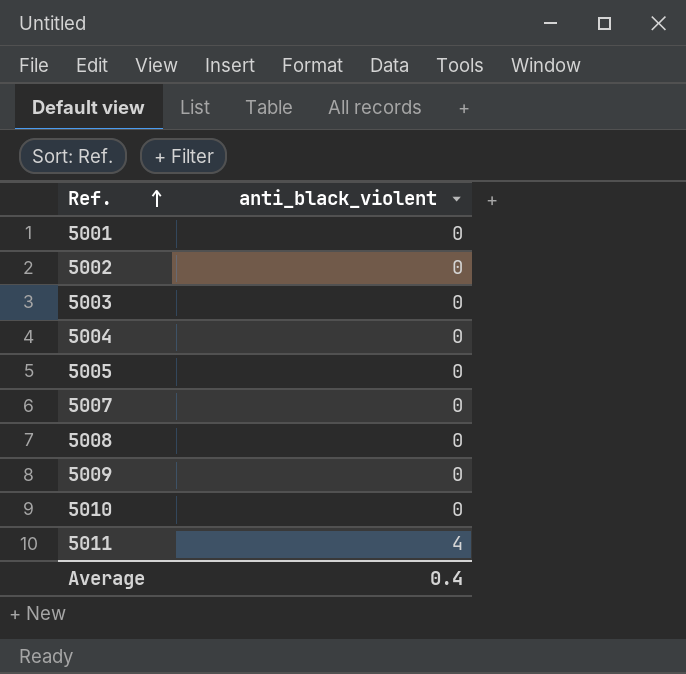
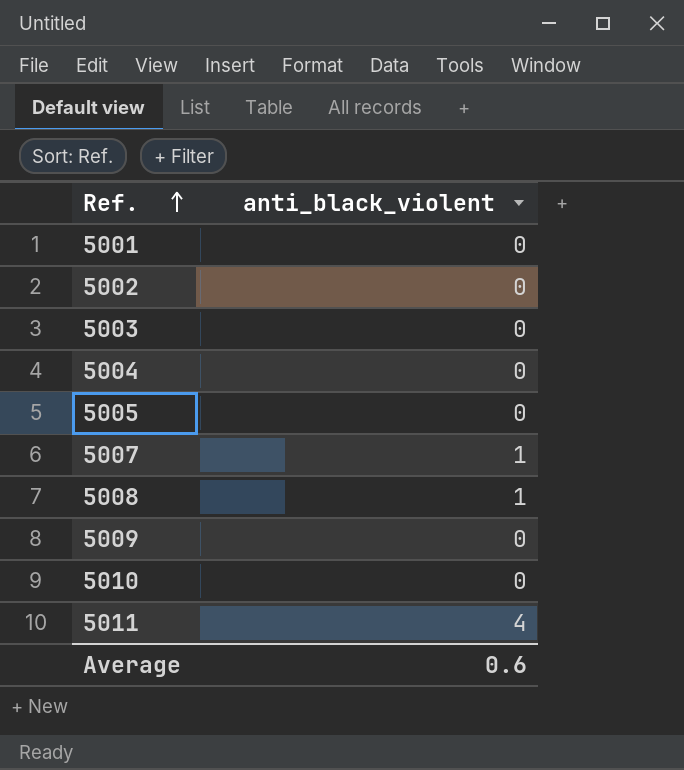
5007 | anti_black_violent: 0 -> 1
5008 | anti_black_violent: 0 -> 1
Average | anti_black_violent: 0.4 -> 0.6

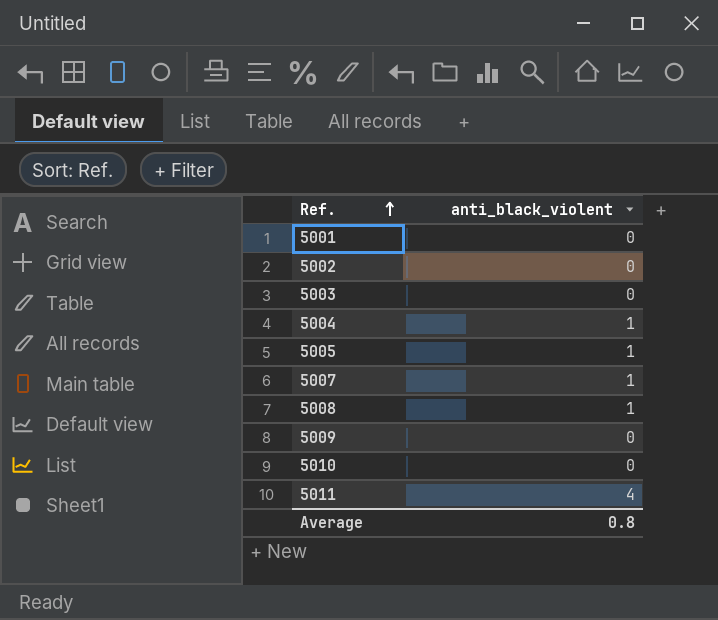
5004 | anti_black_violent: 0 -> 1
5005 | anti_black_violent: 0 -> 1
Average | anti_black_violent: 0.6 -> 0.8

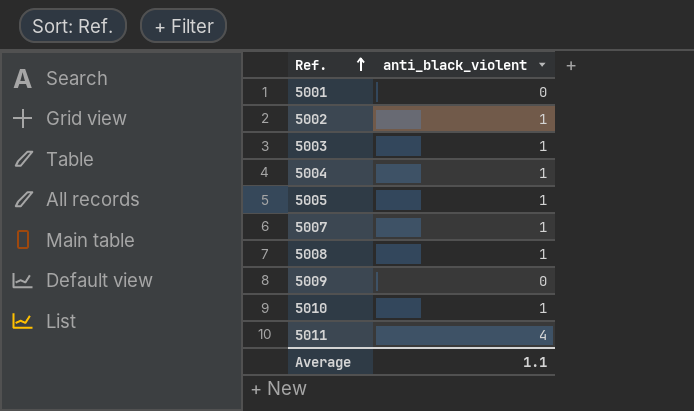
5002 | anti_black_violent: 0 -> 1
5003 | anti_black_violent: 0 -> 1
5010 | anti_black_violent: 0 -> 1
Average | anti_black_violent: 0.8 -> 1.1

